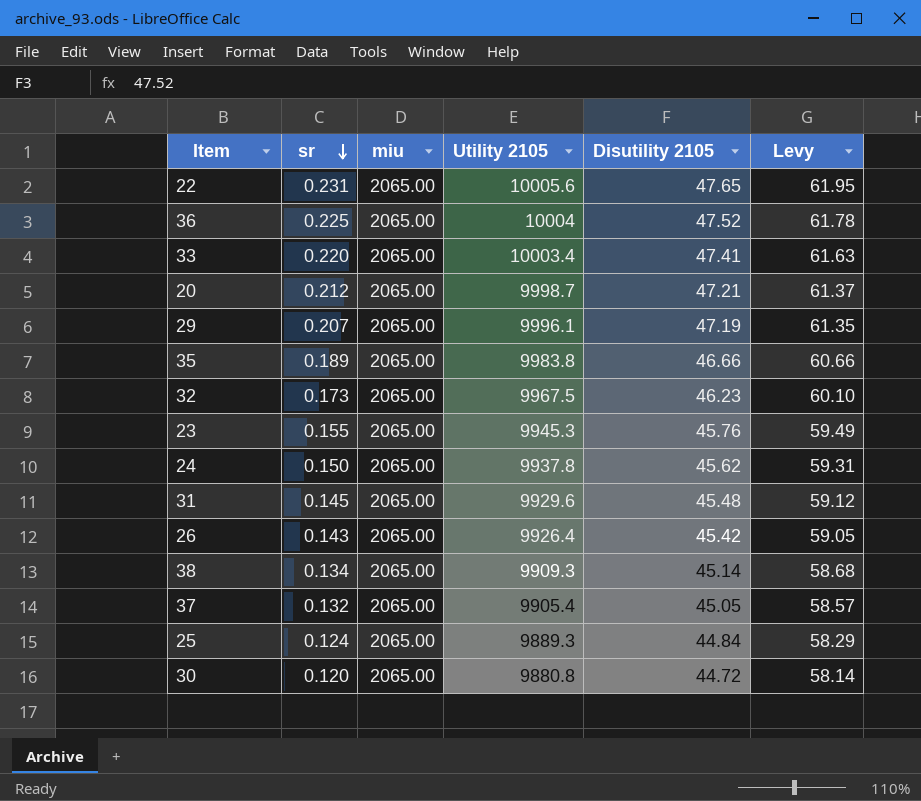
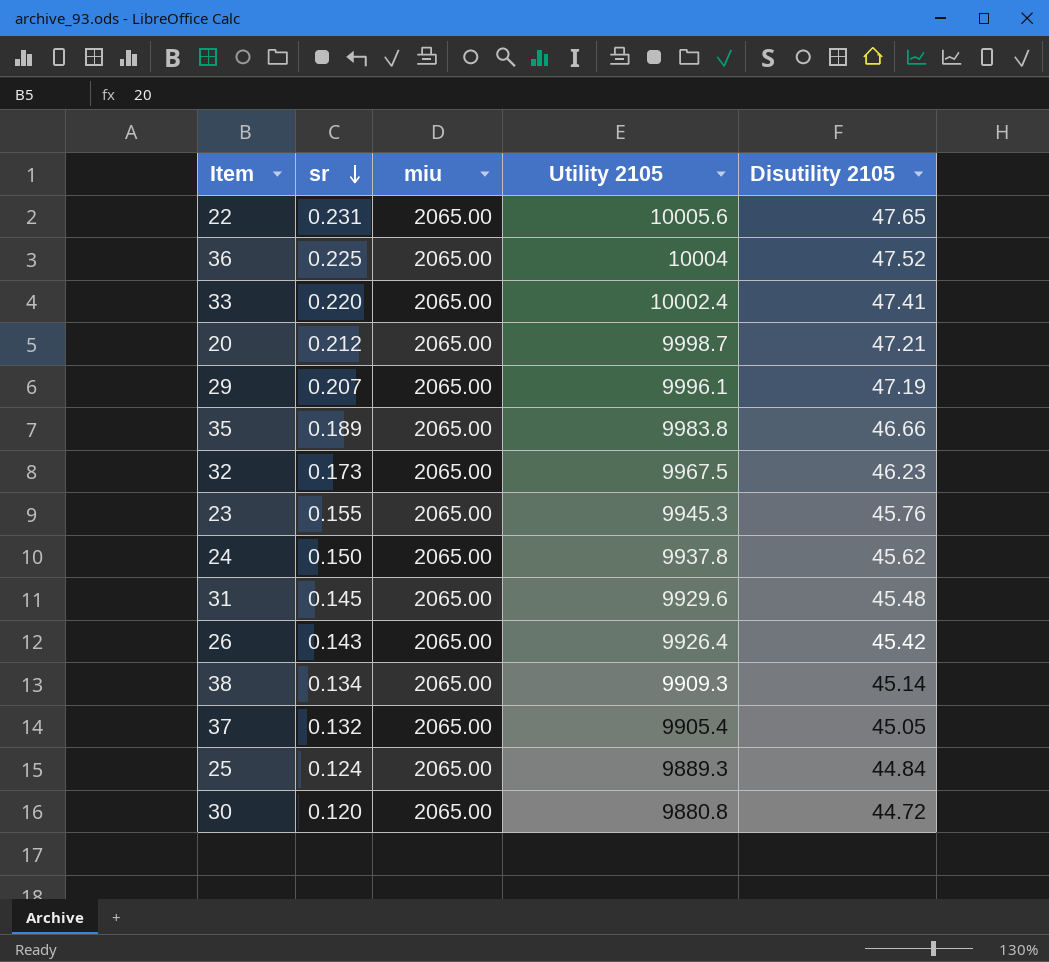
column Levy | formula: [Disutility 2105] * 1.3 -> none
33 | Utility 2105: 10003.4 -> 10002.4

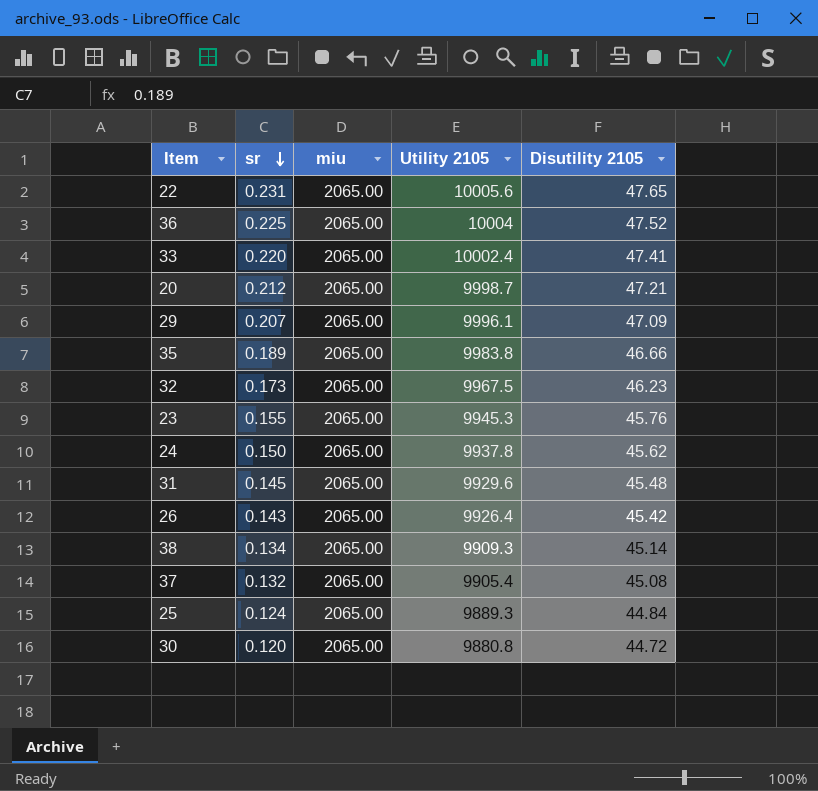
29 | Disutility 2105: 47.19 -> 47.09
37 | Disutility 2105: 45.05 -> 45.08

